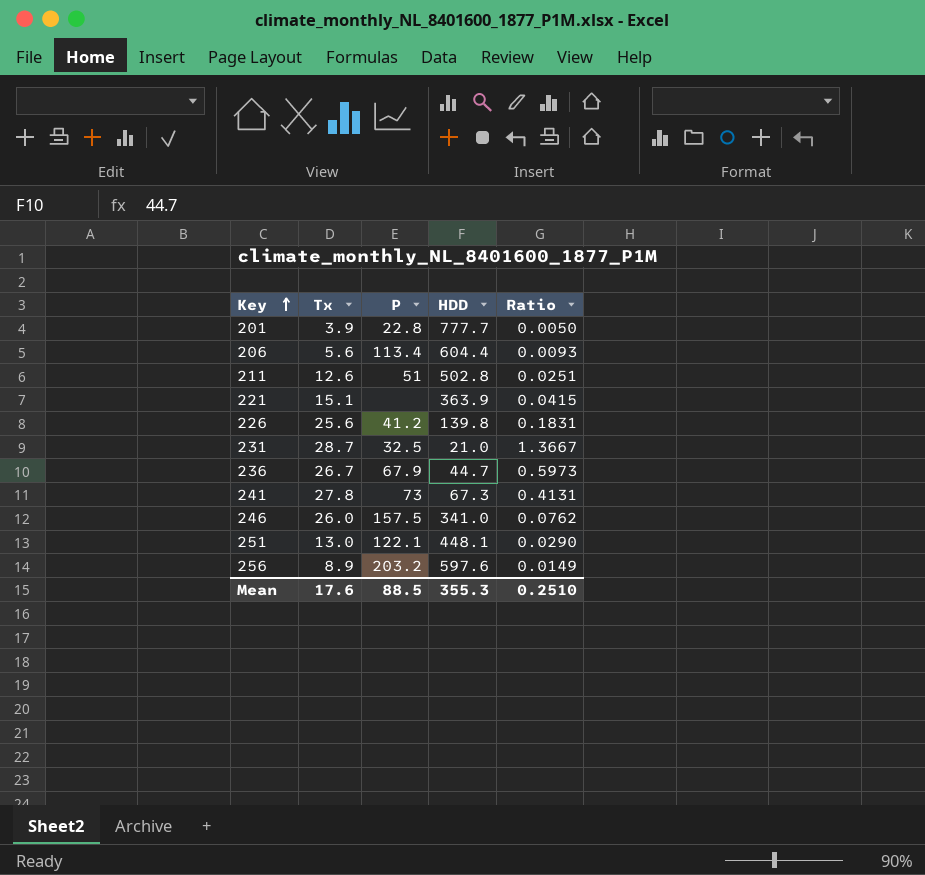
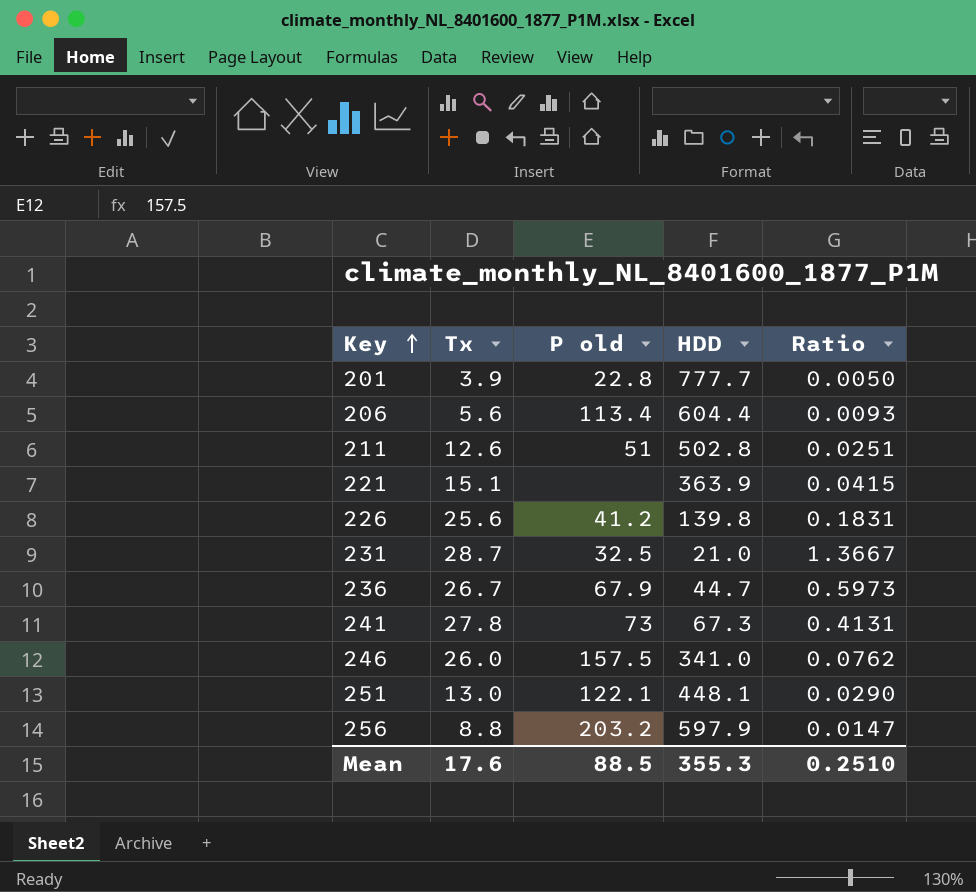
column name: P -> P old
256 | Tx: 8.9 -> 8.8
256 | HDD: 597.6 -> 597.9
256 | Ratio: 0.0149 -> 0.0147

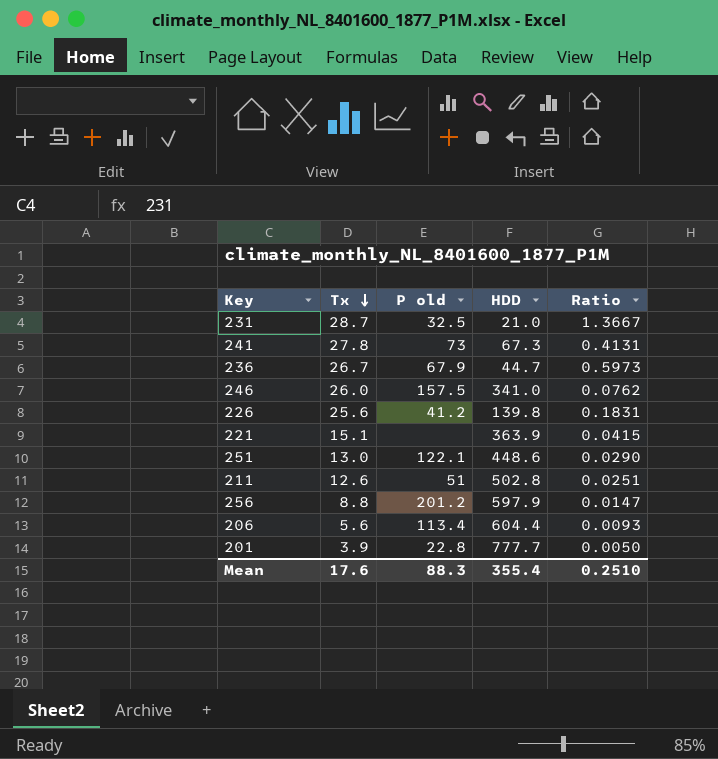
row order: Key ascending -> Tx descending
251 | HDD: 448.1 -> 448.6
256 | P old: 203.2 -> 201.2
Mean | P old: 88.5 -> 88.3
Mean | HDD: 355.3 -> 355.4

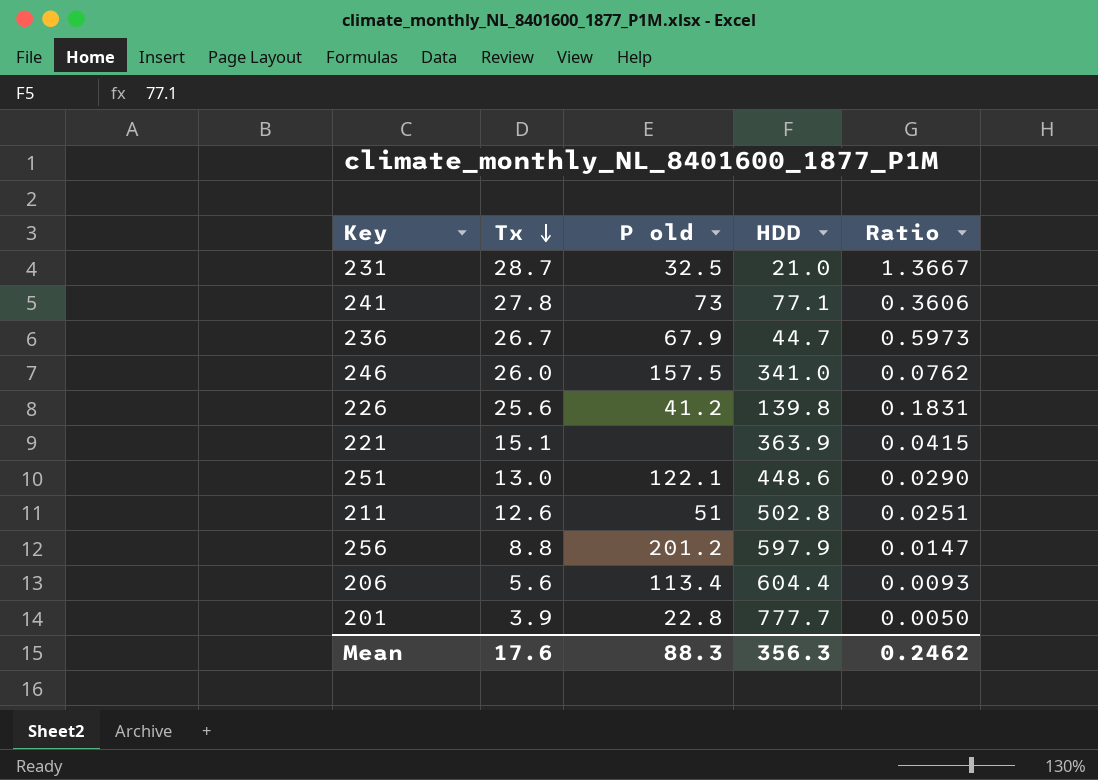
241 | HDD: 67.3 -> 77.1
241 | Ratio: 0.4131 -> 0.3606
Mean | HDD: 355.4 -> 356.3
Mean | Ratio: 0.2510 -> 0.2462

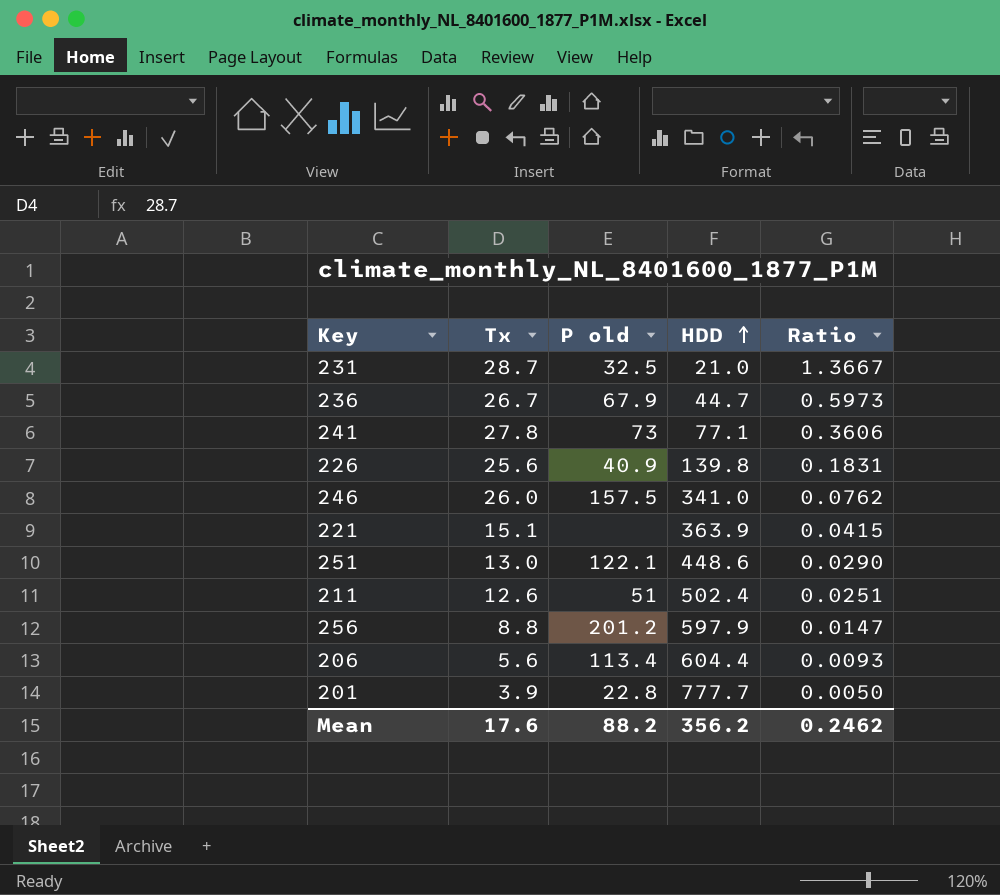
row order: Tx descending -> HDD ascending
226 | P old: 41.2 -> 40.9
211 | HDD: 502.8 -> 502.4
Mean | P old: 88.3 -> 88.2
Mean | HDD: 356.3 -> 356.2

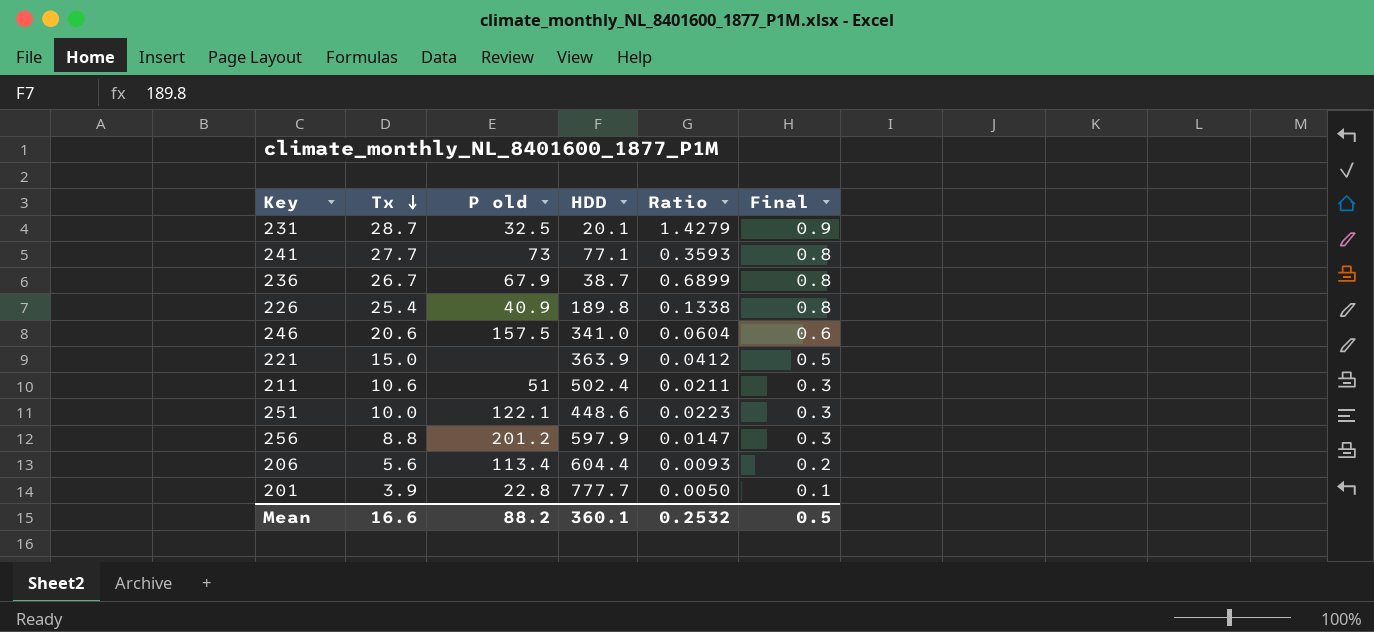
row order: HDD ascending -> Tx descending
column Final | formula: none -> [Tx] * 0.03
231 | HDD: 21.0 -> 20.1
231 | Ratio: 1.3667 -> 1.4279
241 | Tx: 27.8 -> 27.7
241 | Ratio: 0.3606 -> 0.3593
236 | HDD: 44.7 -> 38.7
236 | Ratio: 0.5973 -> 0.6899
226 | Tx: 25.6 -> 25.4
226 | HDD: 139.8 -> 189.8
226 | Ratio: 0.1831 -> 0.1338
246 | Tx: 26.0 -> 20.6
246 | Ratio: 0.0762 -> 0.0604
221 | Tx: 15.1 -> 15.0
221 | Ratio: 0.0415 -> 0.0412
211 | Tx: 12.6 -> 10.6
211 | Ratio: 0.0251 -> 0.0211
251 | Tx: 13.0 -> 10.0
251 | Ratio: 0.0290 -> 0.0223
Mean | Tx: 17.6 -> 16.6
Mean | HDD: 356.2 -> 360.1
Mean | Ratio: 0.2462 -> 0.2532

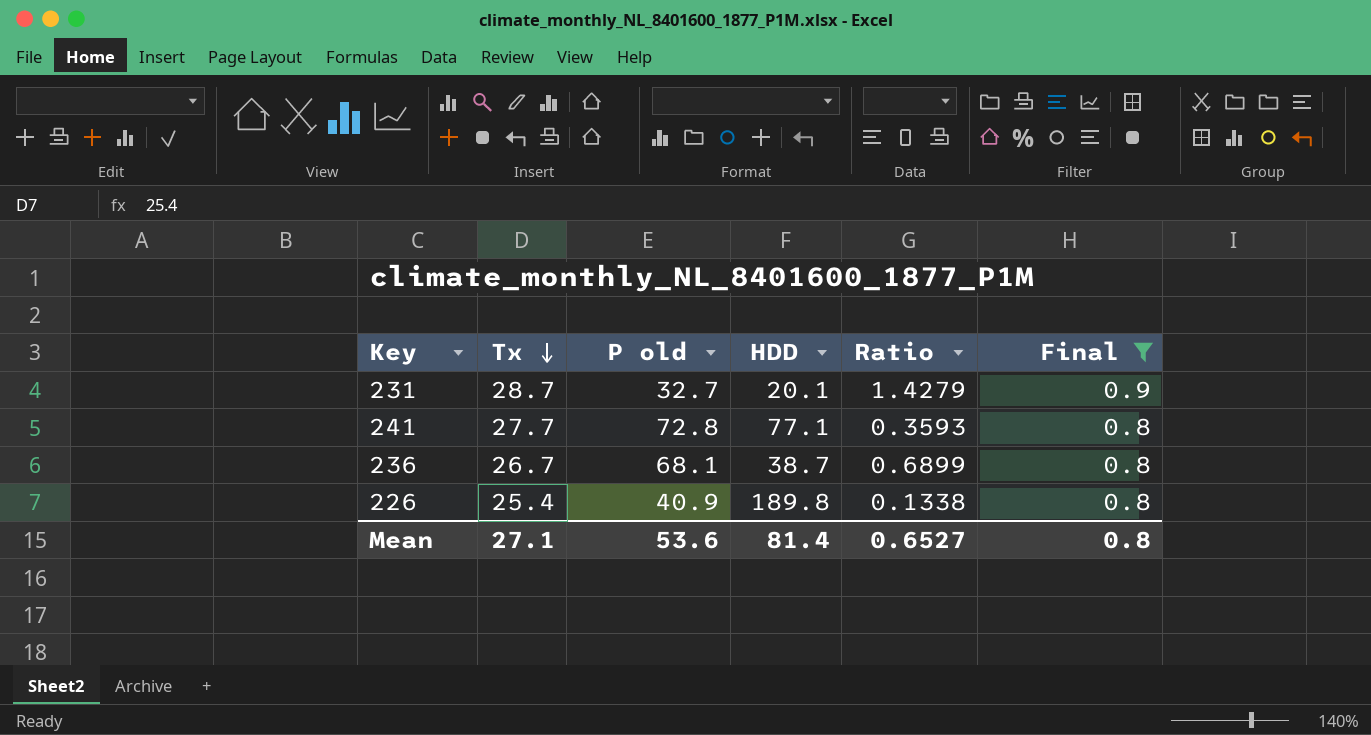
filter: none -> Final >= 0.8
231 | P old: 32.5 -> 32.7
241 | P old: 73 -> 72.8
236 | P old: 67.9 -> 68.1
Mean | Tx: 16.6 -> 27.1
Mean | P old: 88.2 -> 53.6
Mean | HDD: 360.1 -> 81.4
Mean | Ratio: 0.2532 -> 0.6527
Mean | Final: 0.5 -> 0.8

